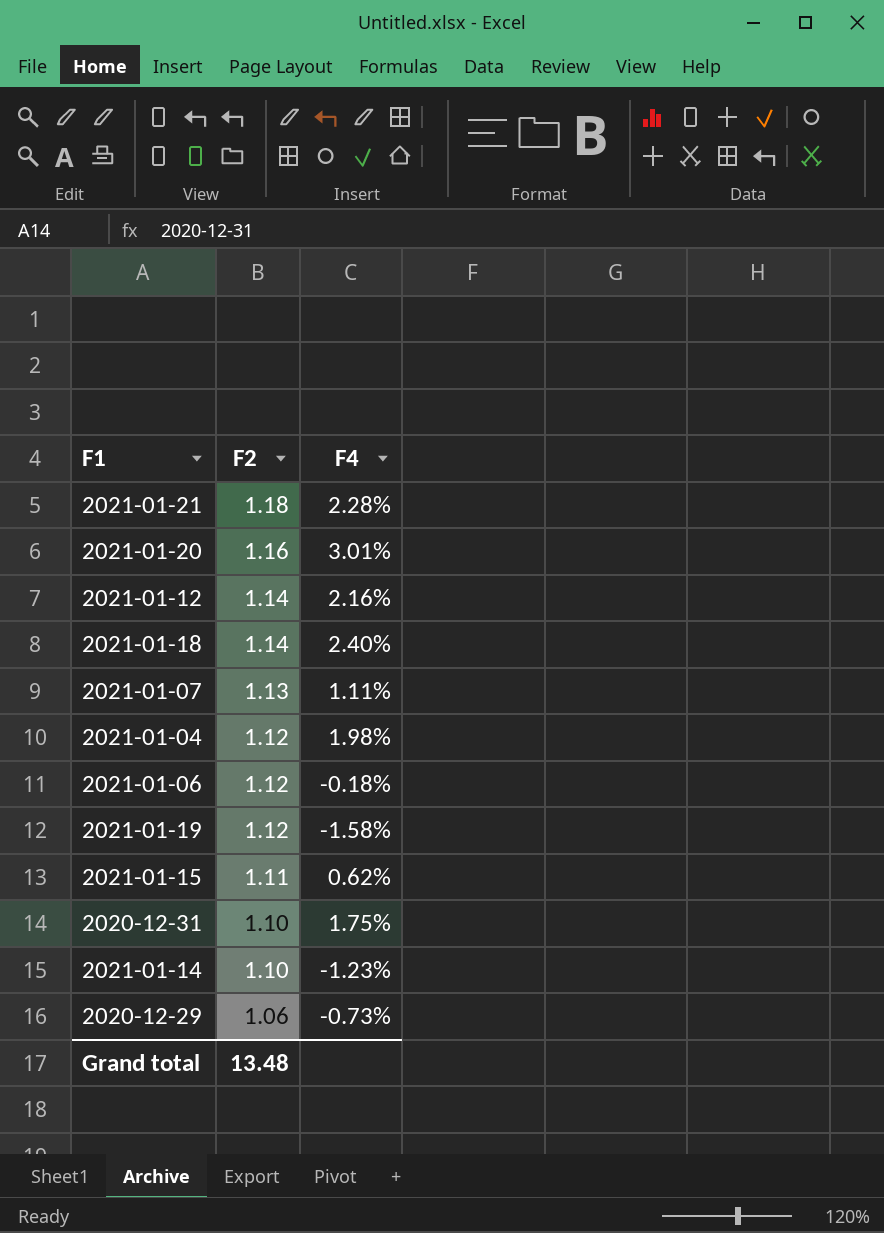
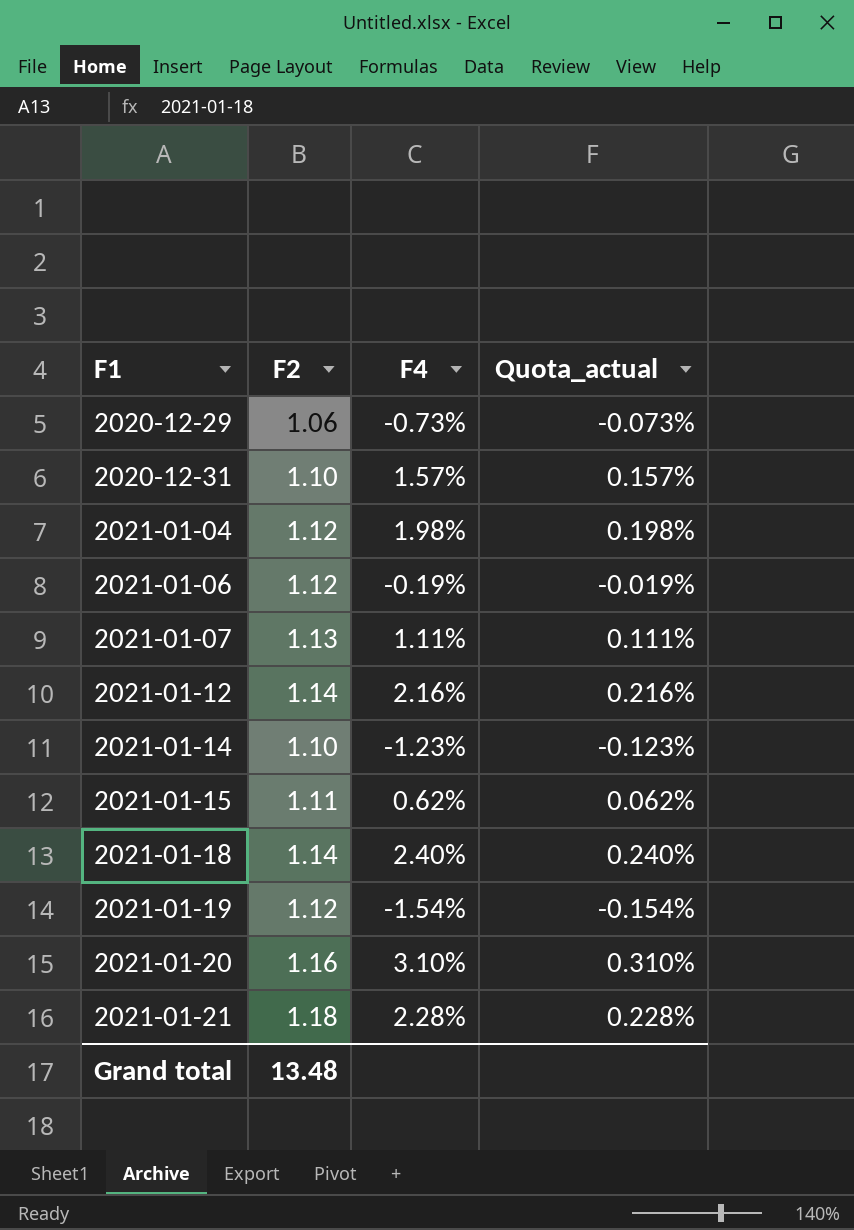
row order: F2 descending -> F1 ascending
column Quota_actual | formula: none -> [F4] * 0.1
2020-12-31 | F4: 1.75% -> 1.57%
2021-01-06 | F4: -0.18% -> -0.19%
2021-01-19 | F4: -1.58% -> -1.54%
2021-01-20 | F4: 3.01% -> 3.10%

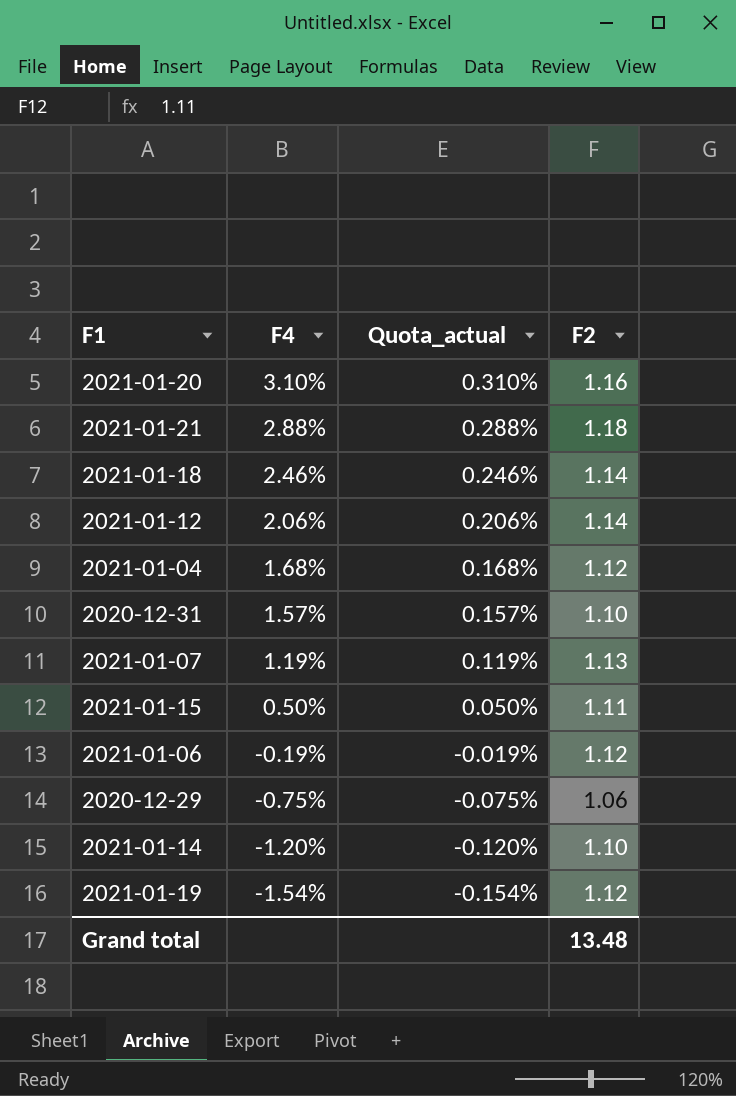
row order: F1 ascending -> F4 descending
column F2 | position: 2 -> 4
2021-01-21 | F4: 2.28% -> 2.88%
2021-01-21 | Quota_actual: 0.228% -> 0.288%
2021-01-18 | F4: 2.40% -> 2.46%
2021-01-18 | Quota_actual: 0.240% -> 0.246%
2021-01-12 | F4: 2.16% -> 2.06%
2021-01-12 | Quota_actual: 0.216% -> 0.206%
2021-01-04 | F4: 1.98% -> 1.68%
2021-01-04 | Quota_actual: 0.198% -> 0.168%
2021-01-07 | F4: 1.11% -> 1.19%
2021-01-07 | Quota_actual: 0.111% -> 0.119%
2021-01-15 | F4: 0.62% -> 0.50%
2021-01-15 | Quota_actual: 0.062% -> 0.050%
2020-12-29 | F4: -0.73% -> -0.75%
2020-12-29 | Quota_actual: -0.073% -> -0.075%
2021-01-14 | F4: -1.23% -> -1.20%
2021-01-14 | Quota_actual: -0.123% -> -0.120%

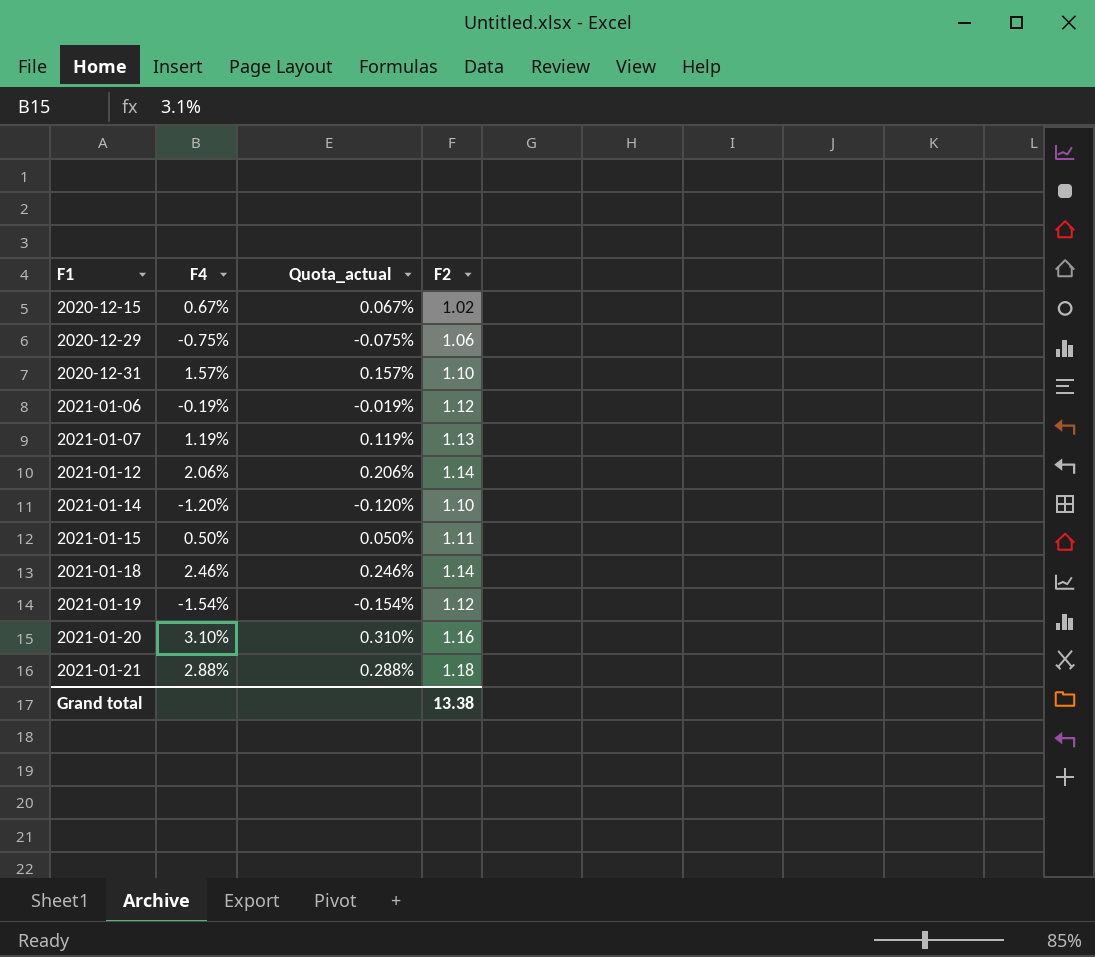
row order: F4 descending -> F1 ascending
row 2021-01-04: 1.68% | 0.168% | 1.12 -> none
row 2020-12-15: none -> 0.67% | 0.067% | 1.02
Grand total | F2: 13.48 -> 13.38

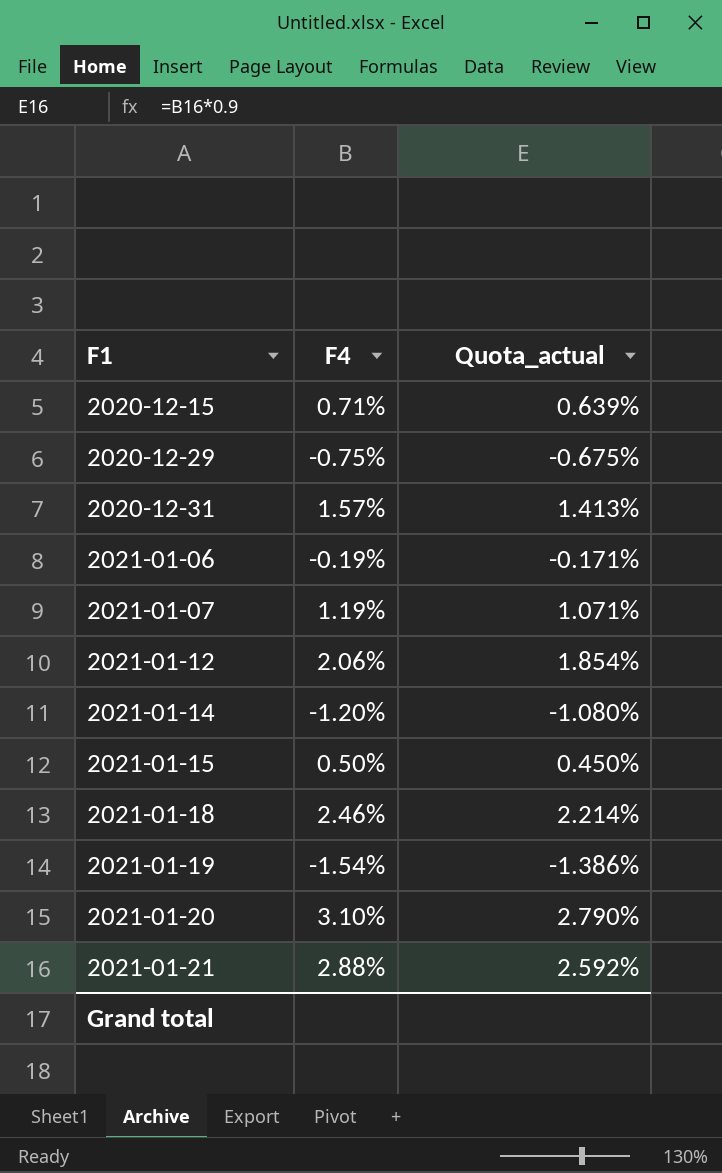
column F2 | position: 4 -> none
column Quota_actual | formula: [F4] * 0.1 -> [F4] * 0.9
2020-12-15 | F4: 0.67% -> 0.71%

